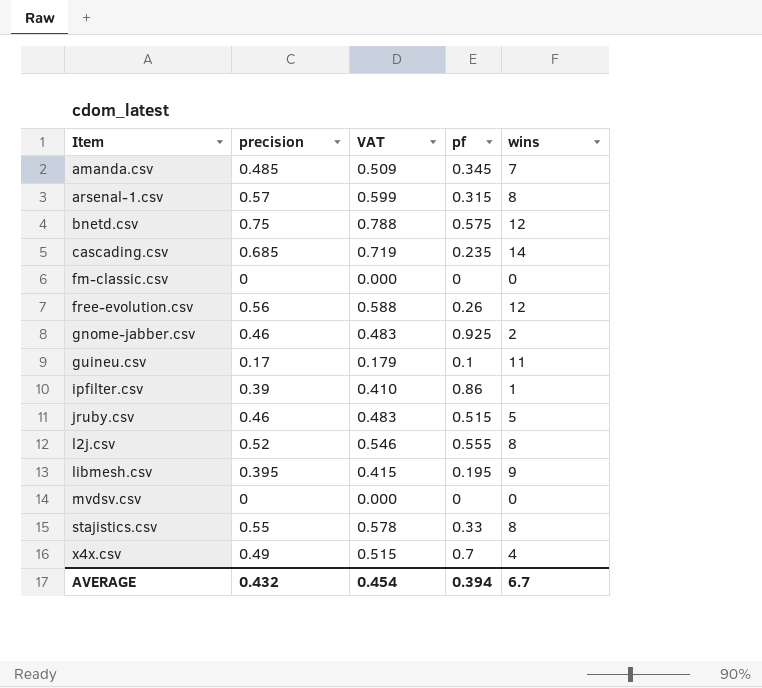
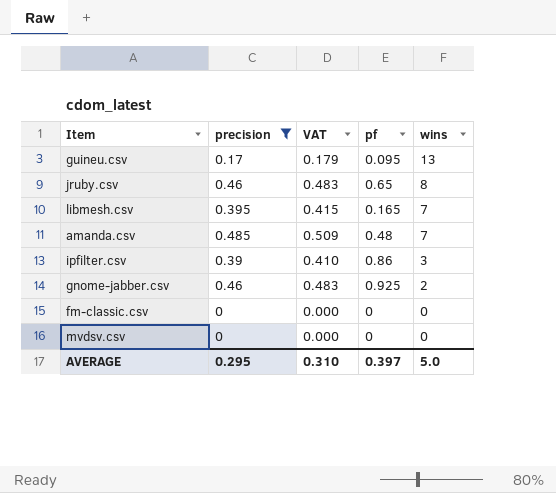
filter: none -> precision <= 0.485
row order: Item ascending -> wins descending
guineu.csv | pf: 0.1 -> 0.095
guineu.csv | wins: 11 -> 13
jruby.csv | pf: 0.515 -> 0.65
jruby.csv | wins: 5 -> 8
libmesh.csv | pf: 0.195 -> 0.165
libmesh.csv | wins: 9 -> 7
amanda.csv | pf: 0.345 -> 0.48
ipfilter.csv | wins: 1 -> 3
AVERAGE | precision: 0.432 -> 0.295
AVERAGE | VAT: 0.454 -> 0.310
AVERAGE | pf: 0.394 -> 0.397
AVERAGE | wins: 6.7 -> 5.0

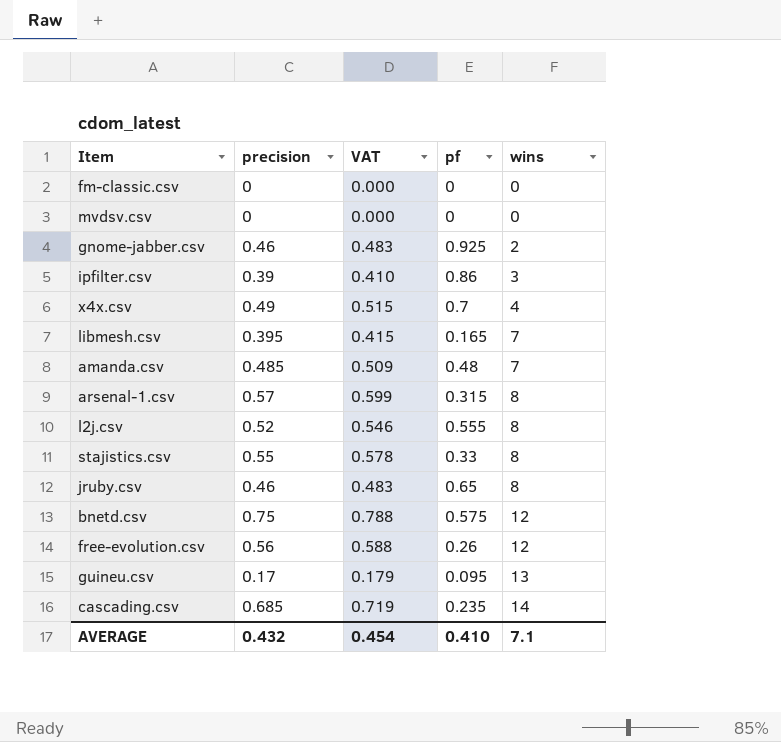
filter: precision <= 0.485 -> none
row order: wins descending -> wins ascending
AVERAGE | precision: 0.295 -> 0.432
AVERAGE | VAT: 0.310 -> 0.454
AVERAGE | pf: 0.397 -> 0.410
AVERAGE | wins: 5.0 -> 7.1

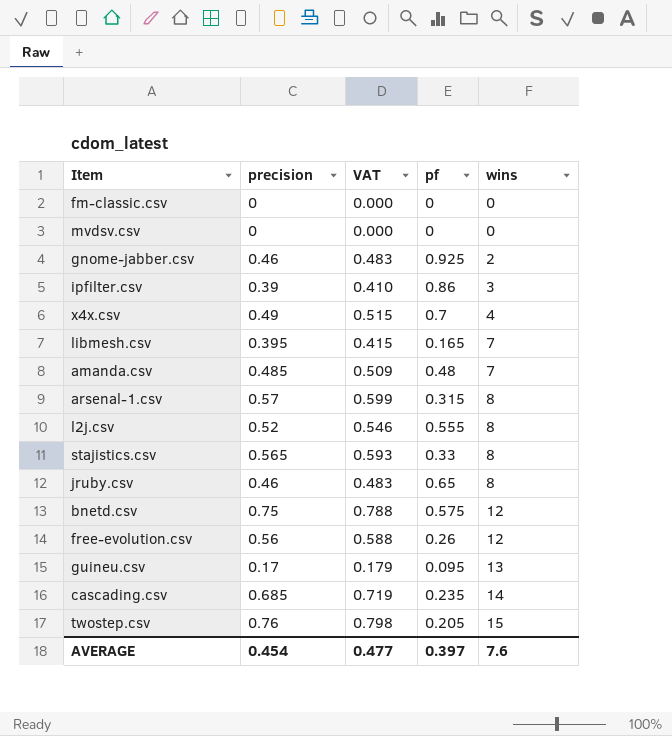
stajistics.csv | precision: 0.55 -> 0.565
stajistics.csv | VAT: 0.578 -> 0.593
row twostep.csv: none -> 0.76 | 0.798 | 0.205 | 15
AVERAGE | precision: 0.432 -> 0.454
AVERAGE | VAT: 0.454 -> 0.477
AVERAGE | pf: 0.410 -> 0.397
AVERAGE | wins: 7.1 -> 7.6

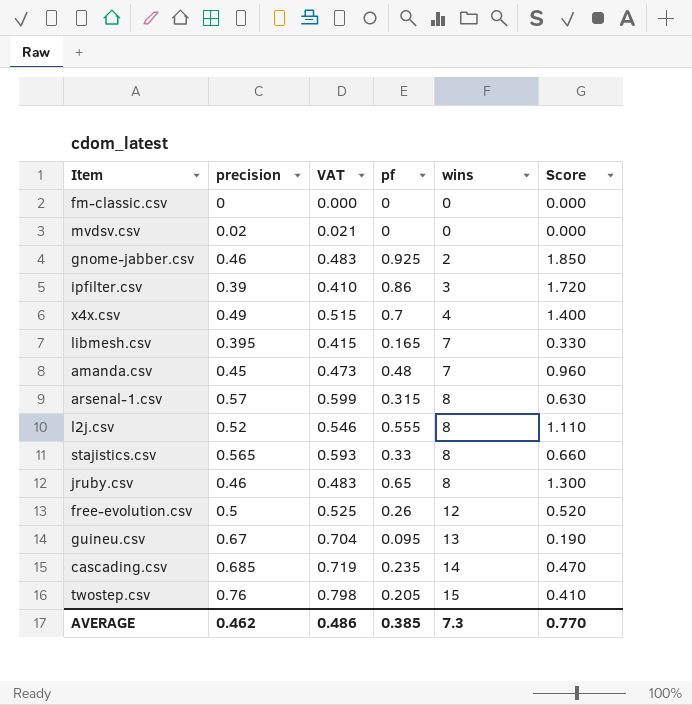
column Score | formula: none -> [pf] * 2
row bnetd.csv: 0.75 | 0.788 | 0.575 | 12 -> none
mvdsv.csv | precision: 0 -> 0.02
mvdsv.csv | VAT: 0.000 -> 0.021
amanda.csv | precision: 0.485 -> 0.45
amanda.csv | VAT: 0.509 -> 0.473
free-evolution.csv | precision: 0.56 -> 0.5
free-evolution.csv | VAT: 0.588 -> 0.525
guineu.csv | precision: 0.17 -> 0.67
guineu.csv | VAT: 0.179 -> 0.704
AVERAGE | precision: 0.454 -> 0.462
AVERAGE | VAT: 0.477 -> 0.486
AVERAGE | pf: 0.397 -> 0.385
AVERAGE | wins: 7.6 -> 7.3

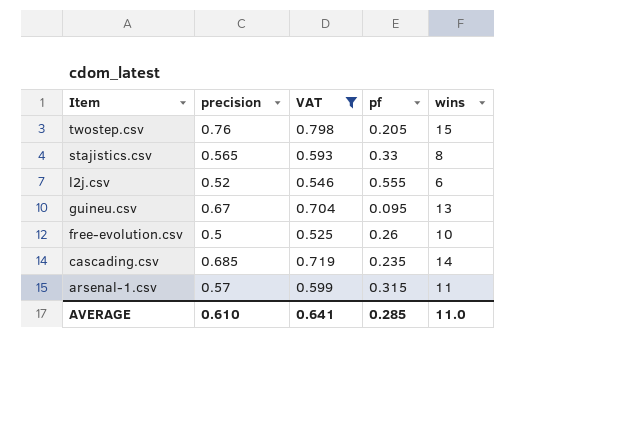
filter: none -> VAT >= 0.525
row order: wins ascending -> Item descending
column Score | formula: [pf] * 2 -> none
l2j.csv | wins: 8 -> 6
free-evolution.csv | wins: 12 -> 10
arsenal-1.csv | wins: 8 -> 11
AVERAGE | precision: 0.462 -> 0.610
AVERAGE | VAT: 0.486 -> 0.641
AVERAGE | pf: 0.385 -> 0.285
AVERAGE | wins: 7.3 -> 11.0

